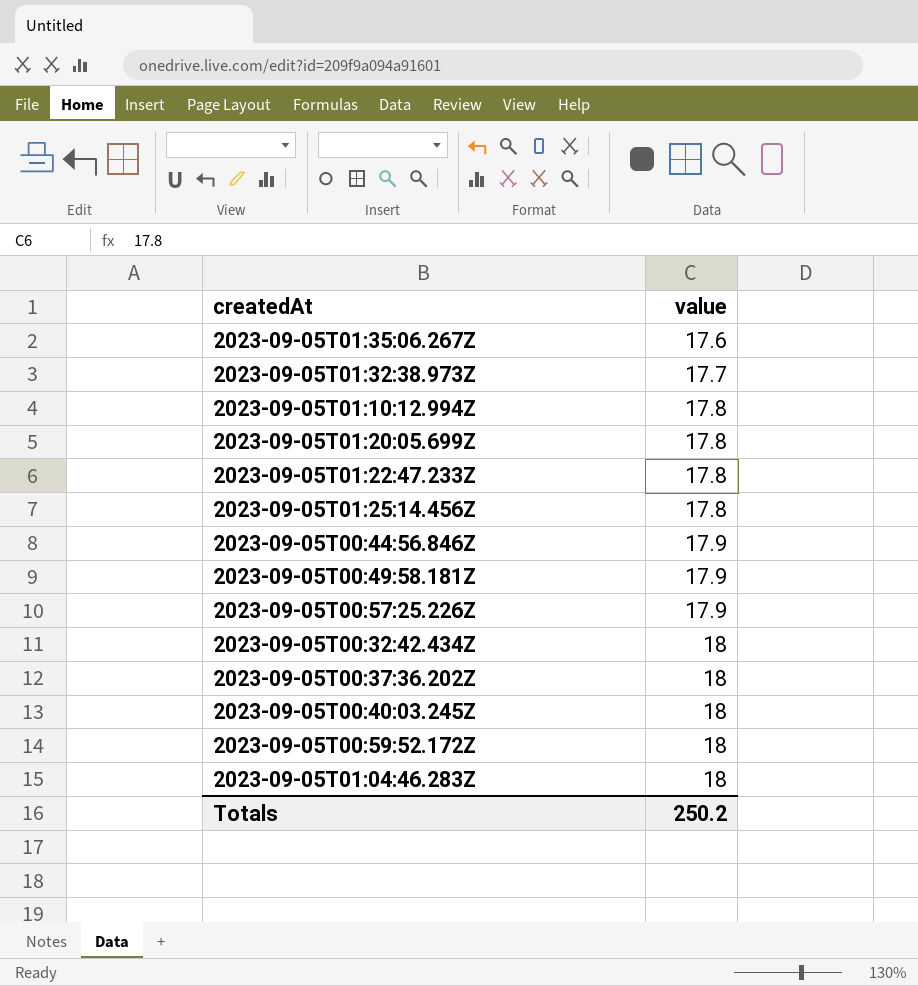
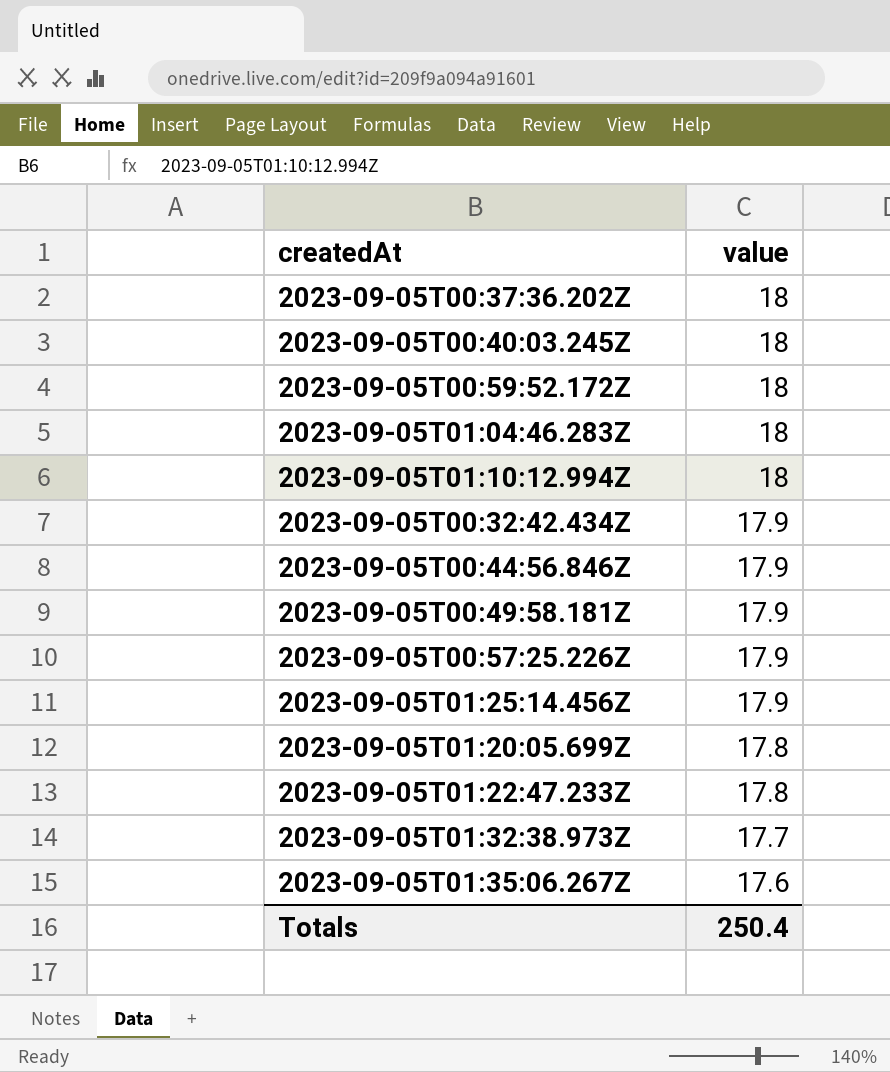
row order: value ascending -> value descending
2023-09-05T01:10:12.994Z | value: 17.8 -> 18
2023-09-05T00:32:42.434Z | value: 18 -> 17.9
2023-09-05T01:25:14.456Z | value: 17.8 -> 17.9
Totals | value: 250.2 -> 250.4

